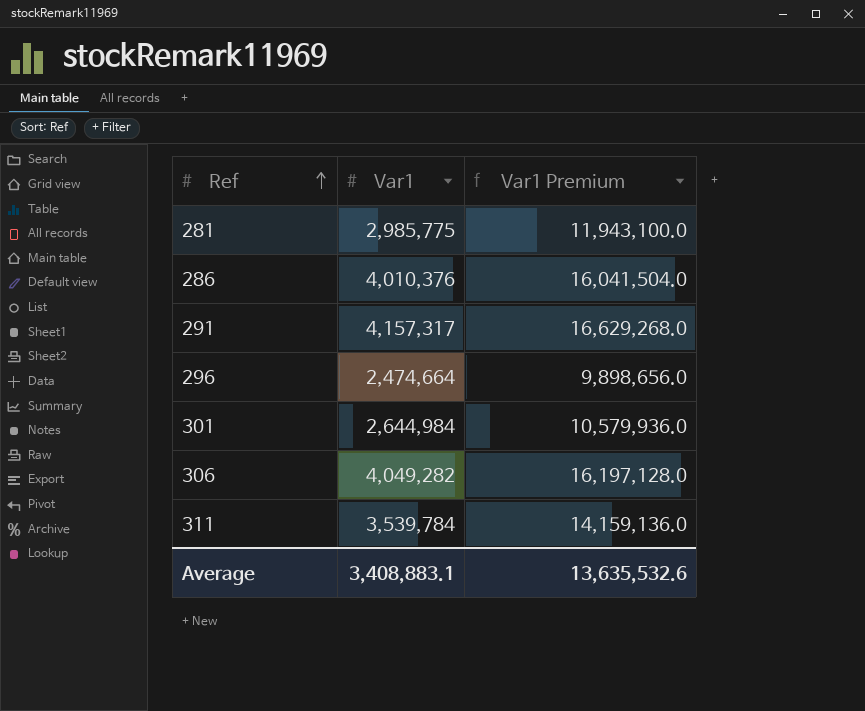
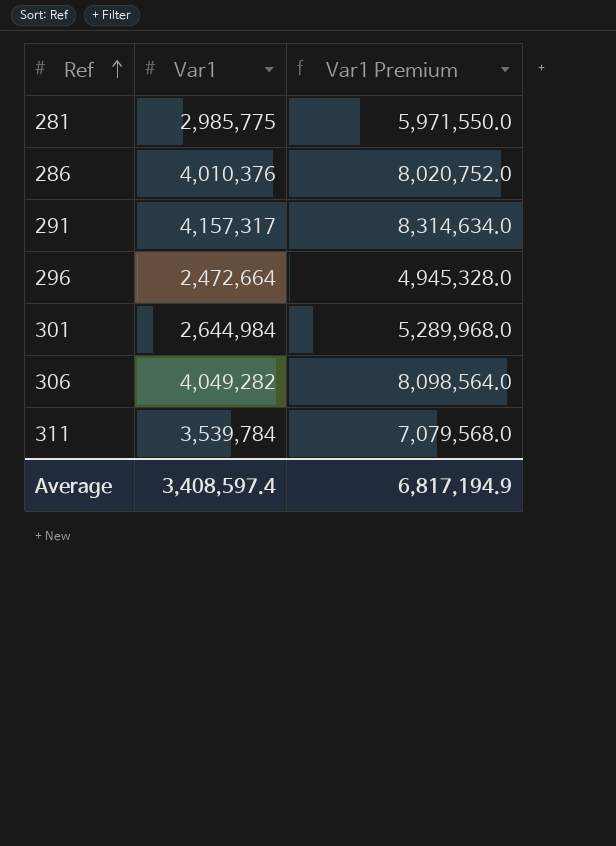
column Var1 Premium | formula: [Var1] * 4 -> [Var1] * 2
296 | Var1: 2,474,664 -> 2,472,664
Average | Var1: 3,408,883.1 -> 3,408,597.4
Average | Var1 Premium: 13,635,532.6 -> 6,817,194.9

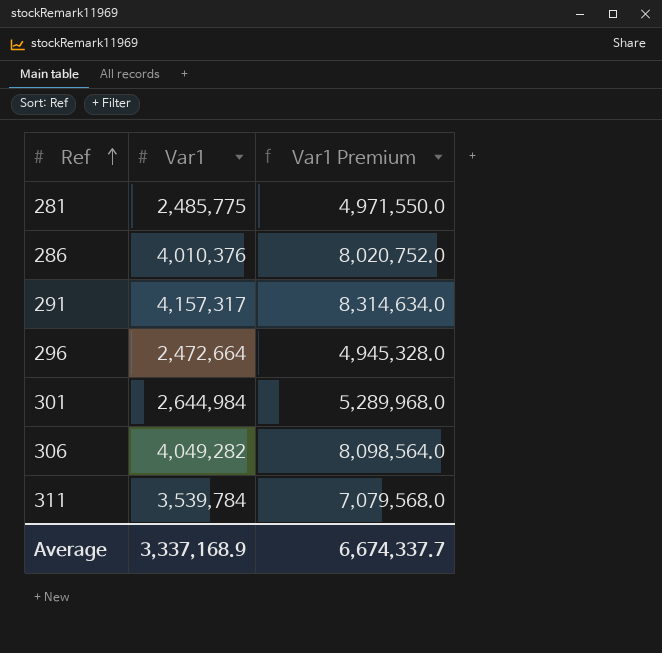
281 | Var1: 2,985,775 -> 2,485,775
281 | Var1 Premium: 5,971,550.0 -> 4,971,550.0
Average | Var1: 3,408,597.4 -> 3,337,168.9
Average | Var1 Premium: 6,817,194.9 -> 6,674,337.7

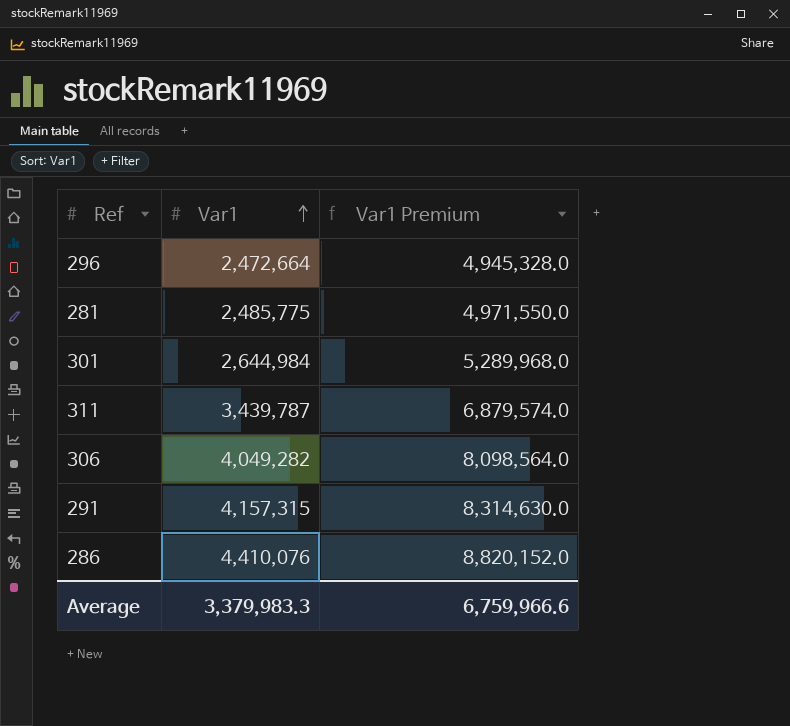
row order: Ref ascending -> Var1 ascending
311 | Var1: 3,539,784 -> 3,439,787
311 | Var1 Premium: 7,079,568.0 -> 6,879,574.0
291 | Var1: 4,157,317 -> 4,157,315
291 | Var1 Premium: 8,314,634.0 -> 8,314,630.0
286 | Var1: 4,010,376 -> 4,410,076
286 | Var1 Premium: 8,020,752.0 -> 8,820,152.0
Average | Var1: 3,337,168.9 -> 3,379,983.3
Average | Var1 Premium: 6,674,337.7 -> 6,759,966.6

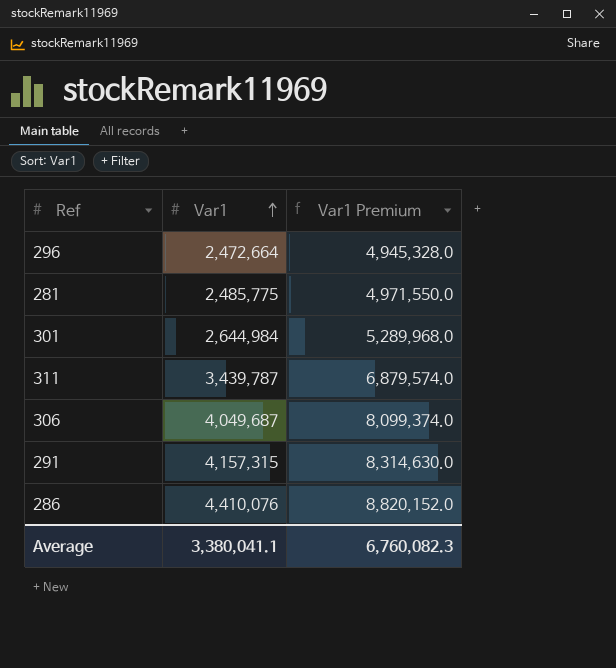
306 | Var1: 4,049,282 -> 4,049,687
306 | Var1 Premium: 8,098,564.0 -> 8,099,374.0
Average | Var1: 3,379,983.3 -> 3,380,041.1
Average | Var1 Premium: 6,759,966.6 -> 6,760,082.3

